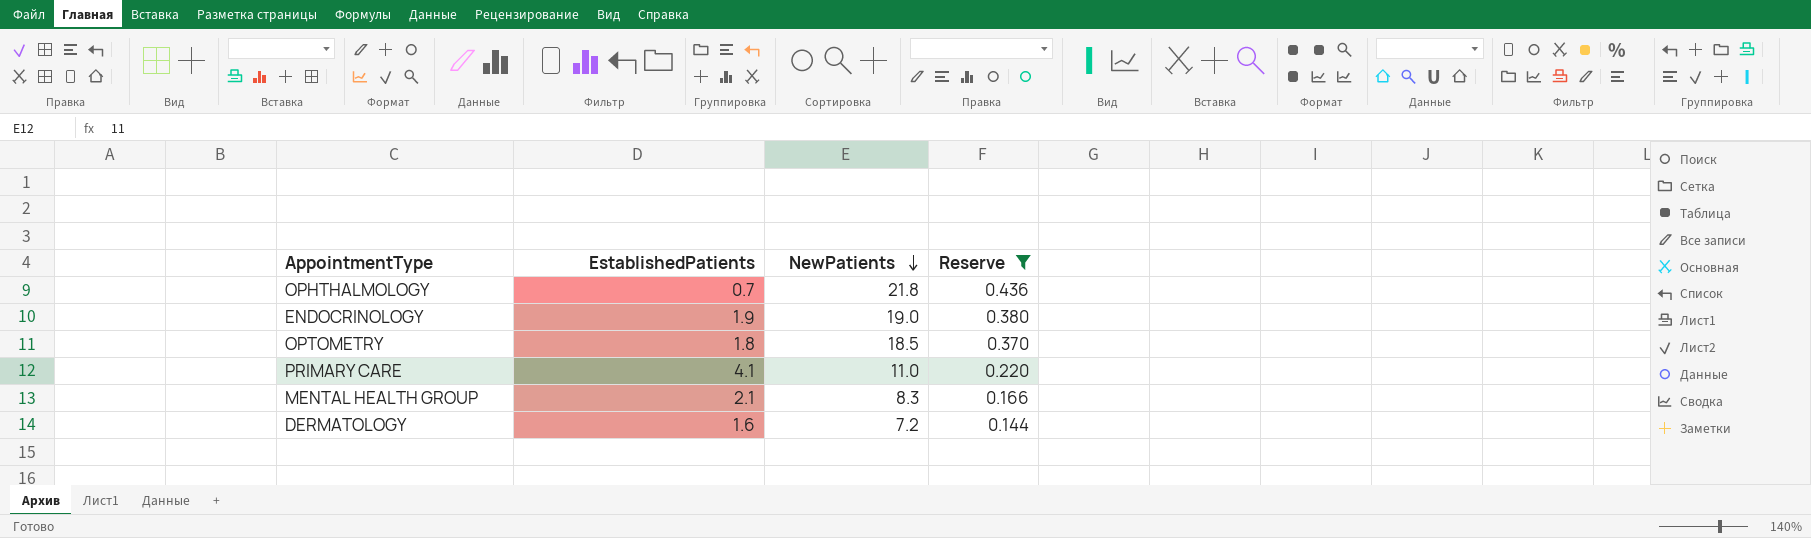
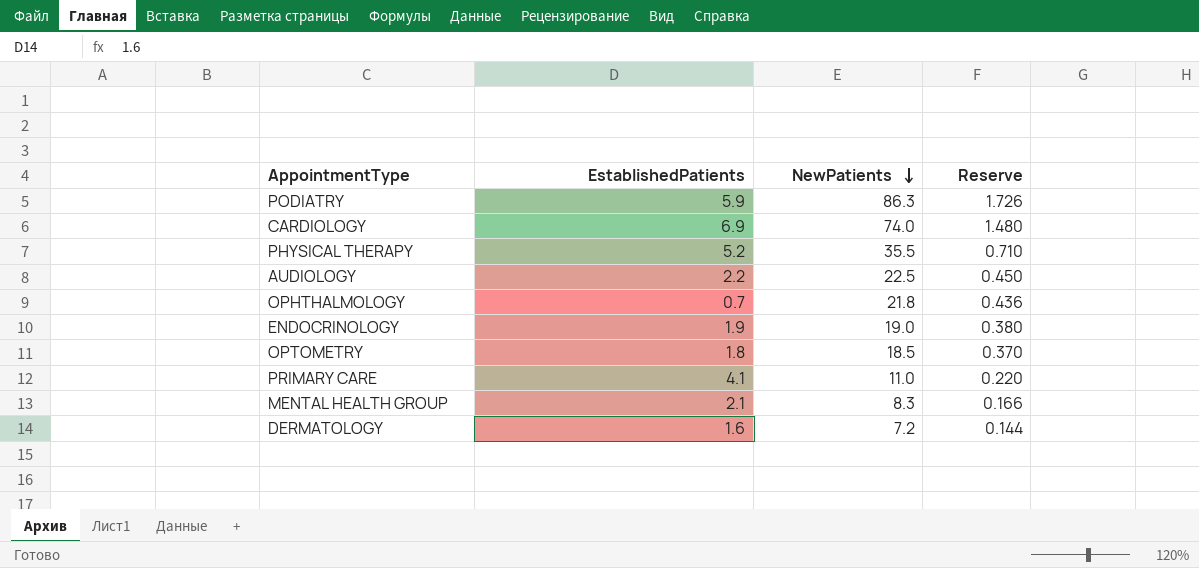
filter: Reserve <= 0.436 -> none

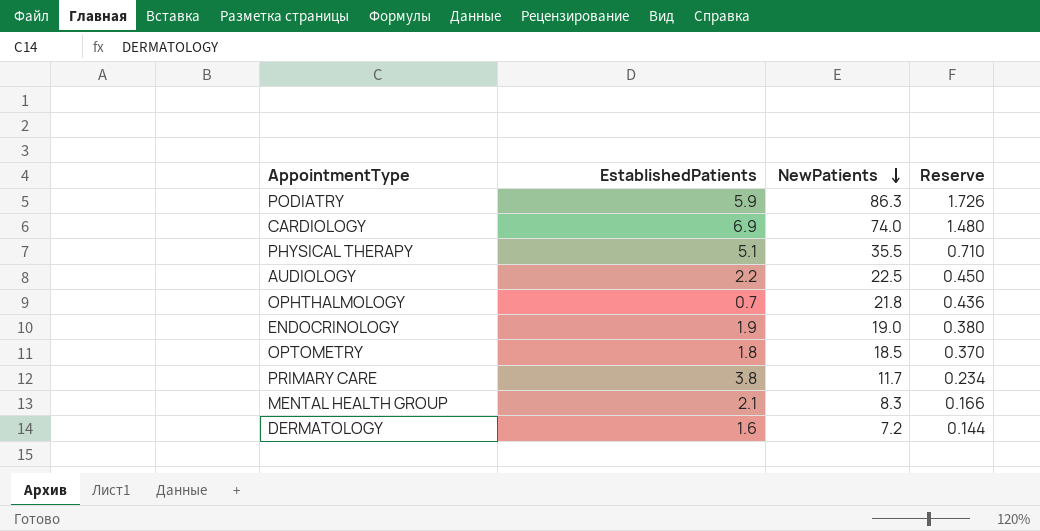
PHYSICAL THERAPY | EstablishedPatients: 5.2 -> 5.1
PRIMARY CARE | EstablishedPatients: 4.1 -> 3.8
PRIMARY CARE | NewPatients: 11.0 -> 11.7
PRIMARY CARE | Reserve: 0.220 -> 0.234

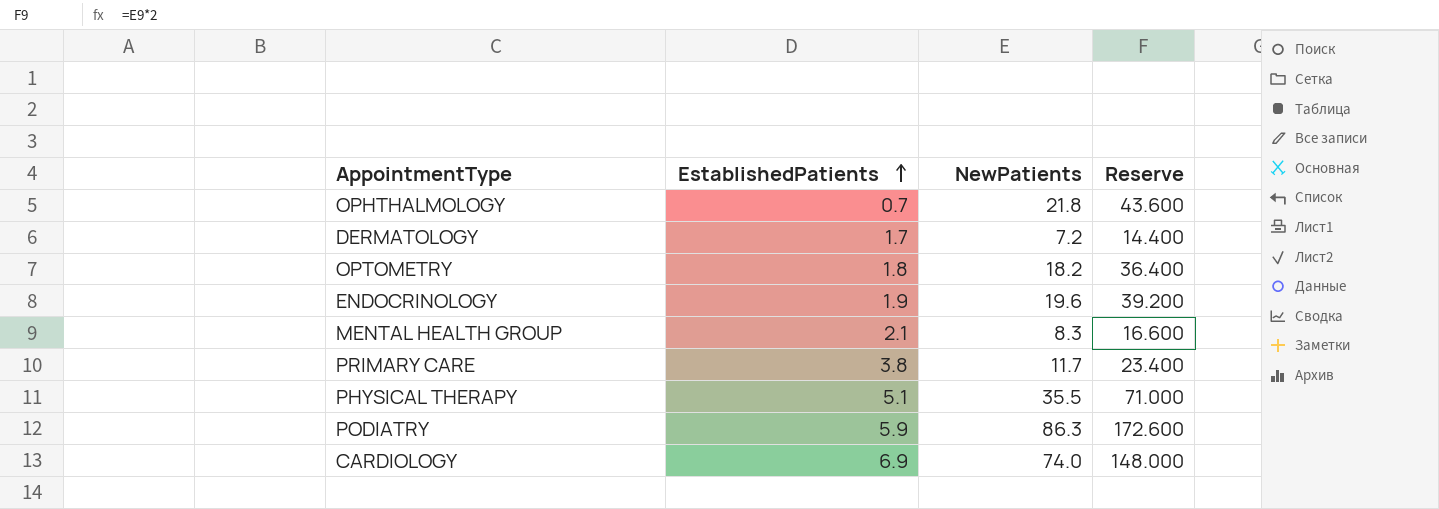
row order: NewPatients descending -> EstablishedPatients ascending
column Reserve | formula: [NewPatients] * 0.02 -> [NewPatients] * 2
row AUDIOLOGY: 2.2 | 22.5 | 0.450 -> none
DERMATOLOGY | EstablishedPatients: 1.6 -> 1.7
OPTOMETRY | NewPatients: 18.5 -> 18.2
ENDOCRINOLOGY | NewPatients: 19.0 -> 19.6

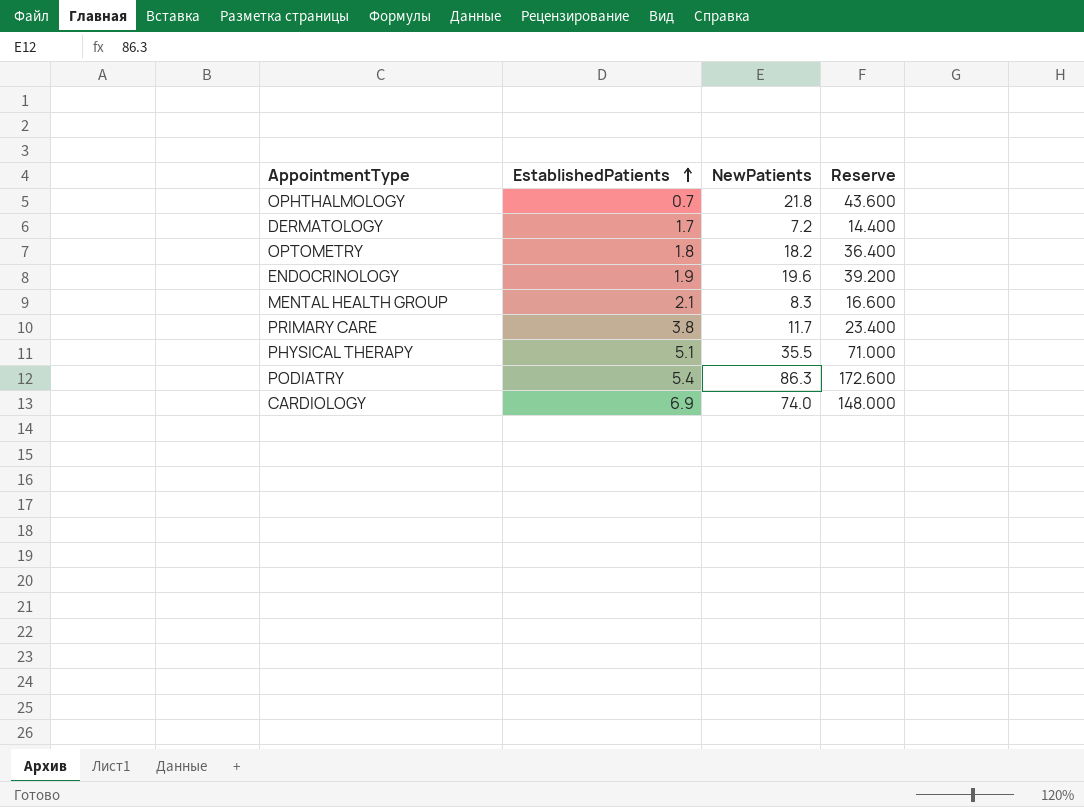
PODIATRY | EstablishedPatients: 5.9 -> 5.4

